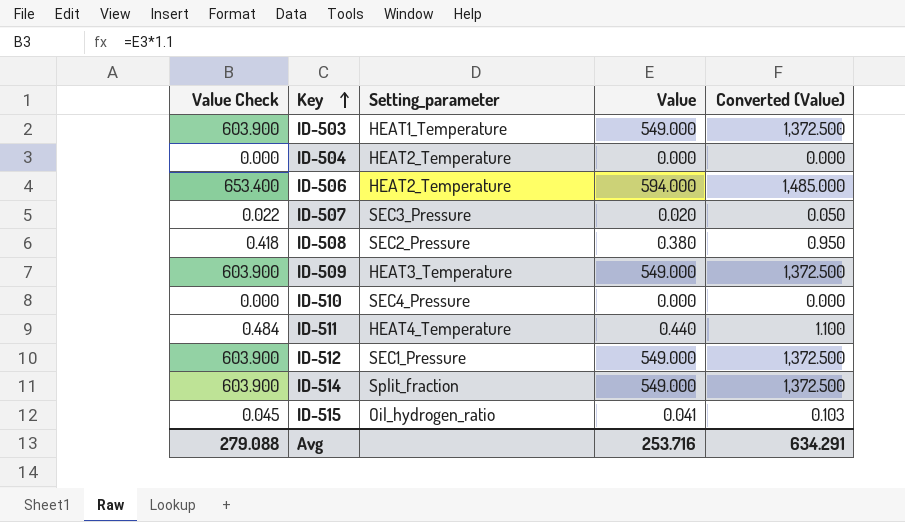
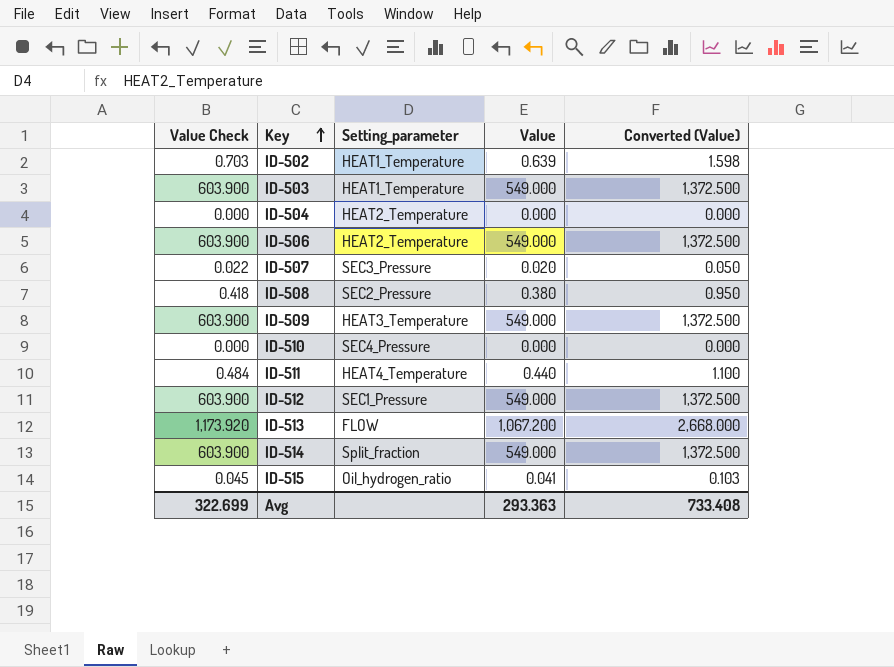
row ID-502: none -> 0.703 | HEAT1_Temperature | 0.639 | 1.598
ID-506 | Value Check: 653.400 -> 603.900
ID-506 | Value: 594.000 -> 549.000
ID-506 | Converted (Value): 1,485.000 -> 1,372.500
row ID-513: none -> 1,173.920 | FLOW | 1,067.200 | 2,668.000
Avg | Value Check: 279.088 -> 322.699
Avg | Value: 253.716 -> 293.363
Avg | Converted (Value): 634.291 -> 733.408

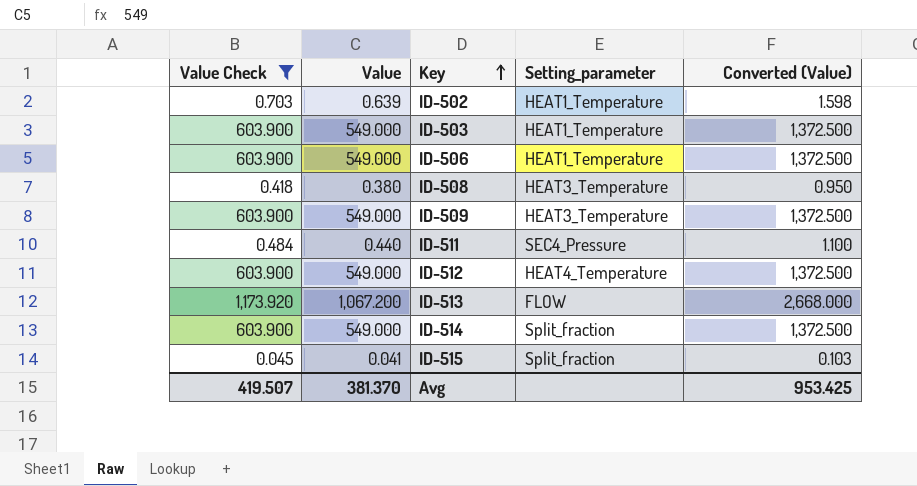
filter: none -> Value Check >= 0.045
column Value | position: 4 -> 2
ID-506 | Setting_parameter: HEAT2_Temperature -> HEAT1_Temperature
ID-508 | Setting_parameter: SEC2_Pressure -> HEAT3_Temperature
ID-511 | Setting_parameter: HEAT4_Temperature -> SEC4_Pressure
ID-512 | Setting_parameter: SEC1_Pressure -> HEAT4_Temperature
ID-515 | Setting_parameter: Oil_hydrogen_ratio -> Split_fraction
Avg | Value Check: 322.699 -> 419.507
Avg | Value: 293.363 -> 381.370
Avg | Converted (Value): 733.408 -> 953.425

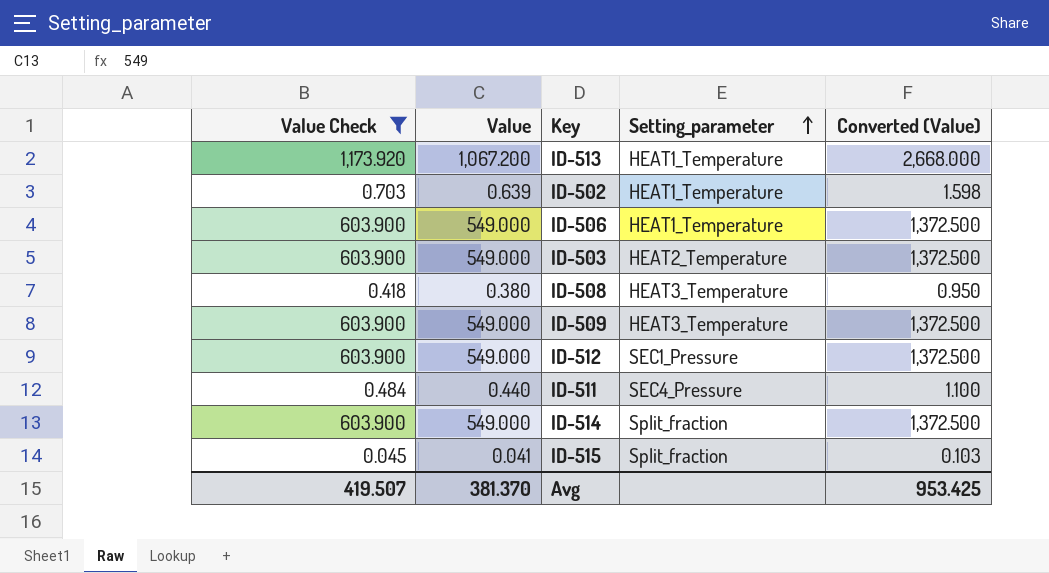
row order: Key ascending -> Setting_parameter ascending
ID-513 | Setting_parameter: FLOW -> HEAT1_Temperature
ID-503 | Setting_parameter: HEAT1_Temperature -> HEAT2_Temperature
ID-512 | Setting_parameter: HEAT4_Temperature -> SEC1_Pressure

